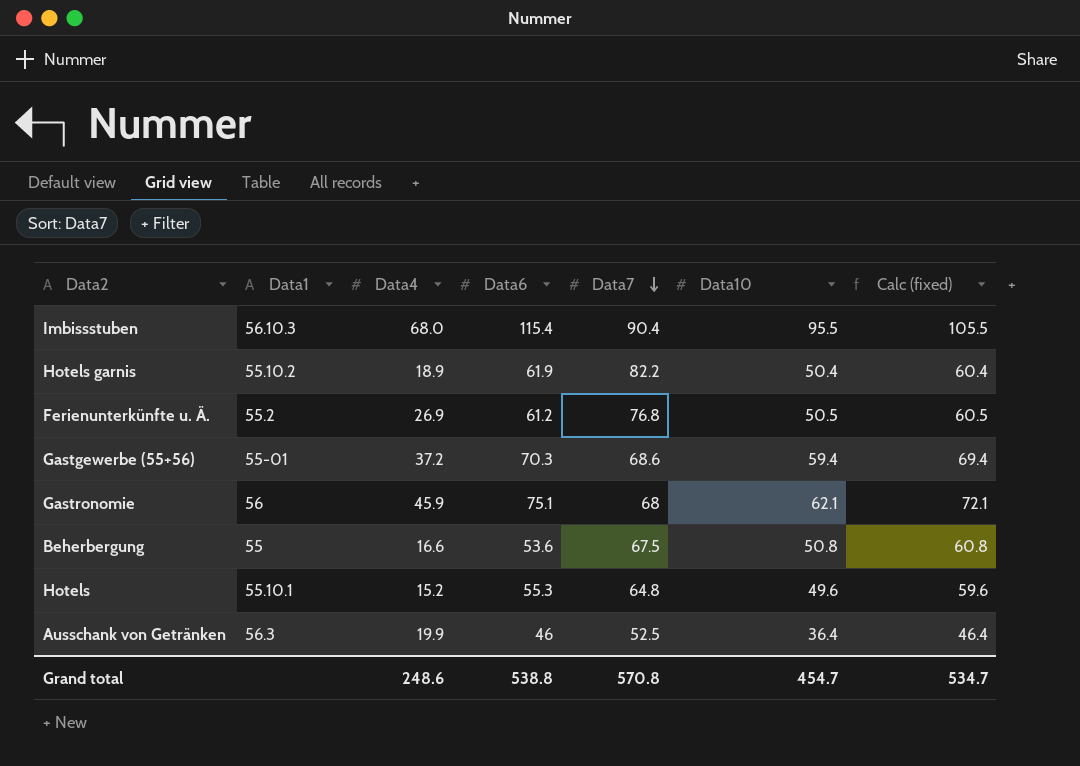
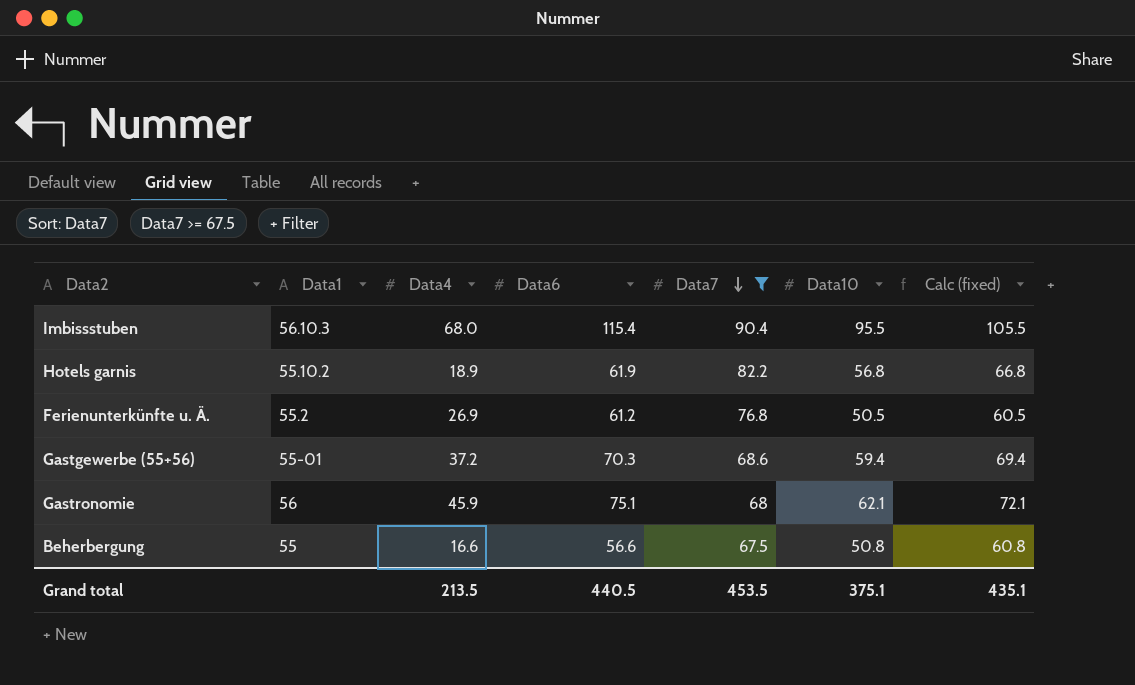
filter: none -> Data7 >= 67.5
Hotels garnis | Data10: 50.4 -> 56.8
Hotels garnis | Calc (fixed): 60.4 -> 66.8
Beherbergung | Data6: 53.6 -> 56.6
Grand total | Data4: 248.6 -> 213.5
Grand total | Data6: 538.8 -> 440.5
Grand total | Data7: 570.8 -> 453.5
Grand total | Data10: 454.7 -> 375.1
Grand total | Calc (fixed): 534.7 -> 435.1

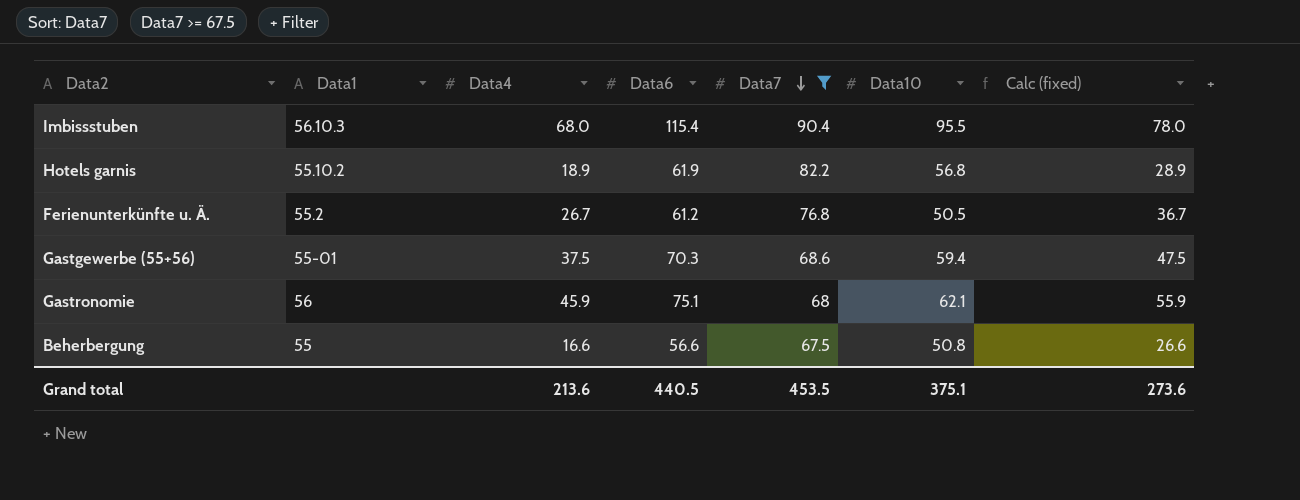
column Calc (fixed) | formula: [Data10] + 10 -> [Data4] + 10
Ferienunterkünfte u. Ä. | Data4: 26.9 -> 26.7
Gastgewerbe (55+56) | Data4: 37.2 -> 37.5
Grand total | Data4: 213.5 -> 213.6
Grand total | Calc (fixed): 435.1 -> 273.6

